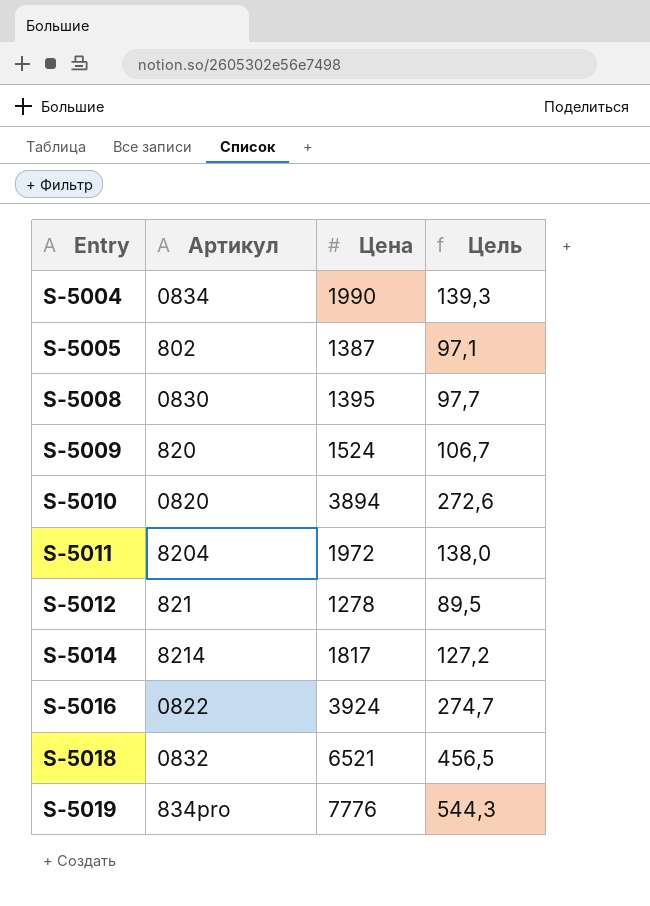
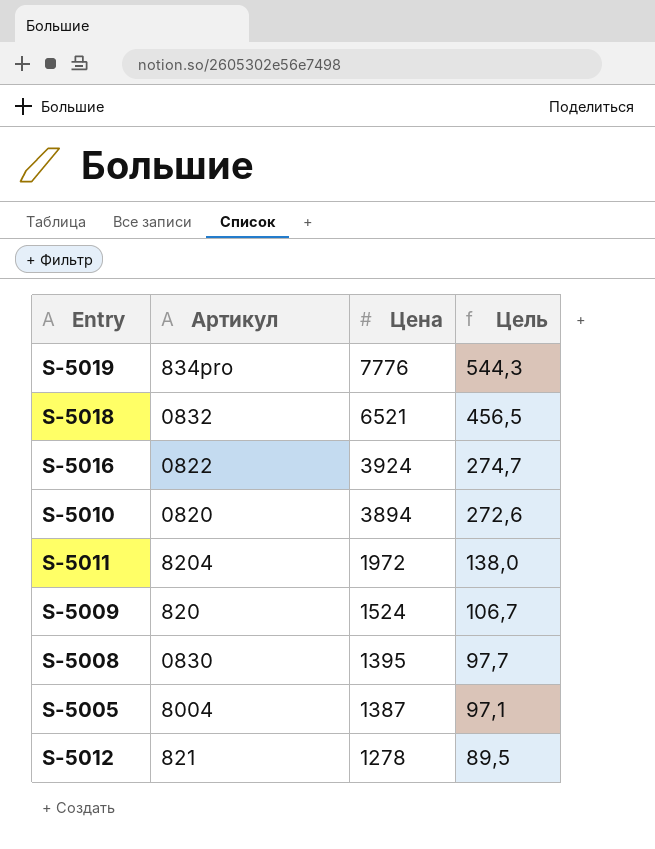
row order: Entry ascending -> Цена descending
row S-5004: 0834 | 1990 | 139,3 -> none
row S-5014: 8214 | 1817 | 127,2 -> none
S-5005 | Артикул: 802 -> 8004

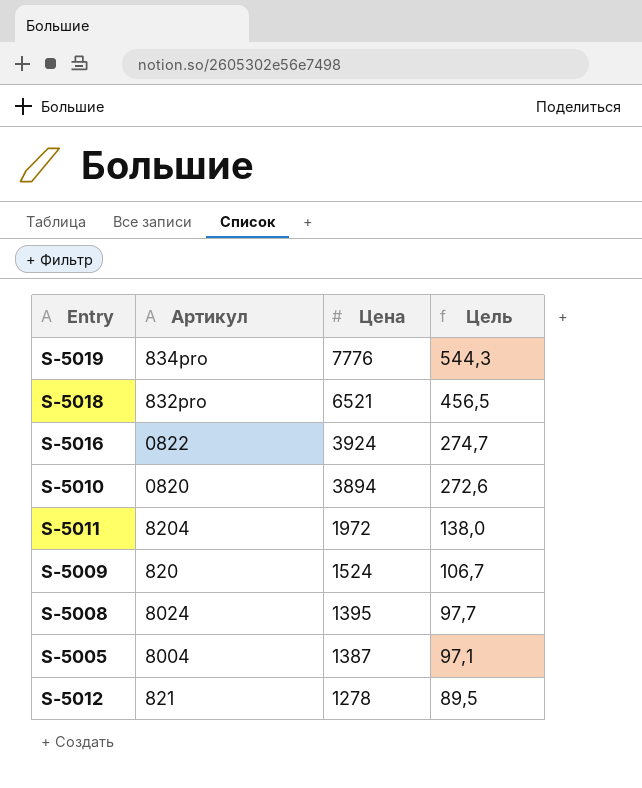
S-5018 | Артикул: 0832 -> 832pro
S-5008 | Артикул: 0830 -> 8024

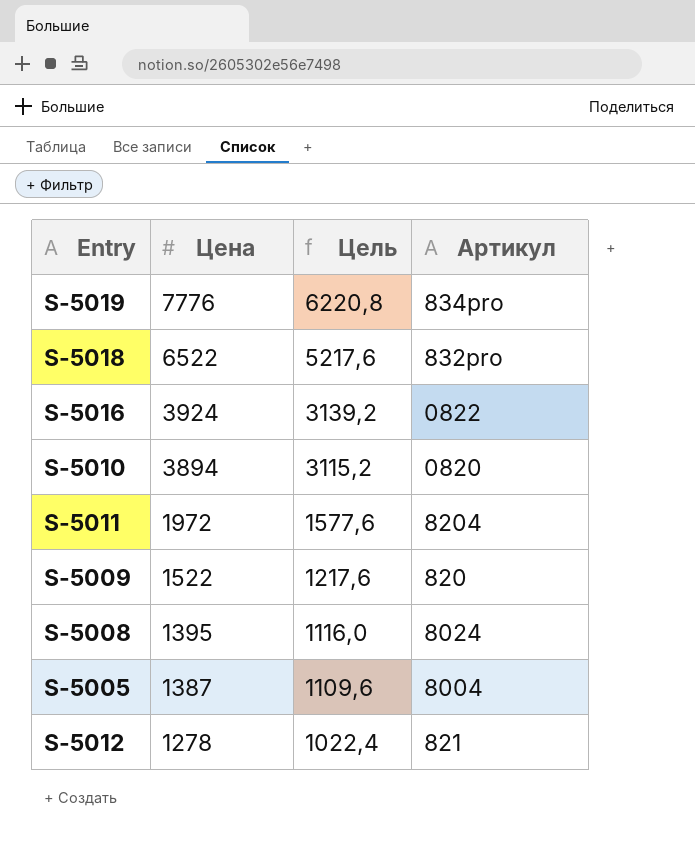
column Цель | formula: [Цена] * 0,07 -> [Цена] * 0,8
column Артикул | position: 2 -> 4
S-5018 | Цена: 6521 -> 6522
S-5009 | Цена: 1524 -> 1522

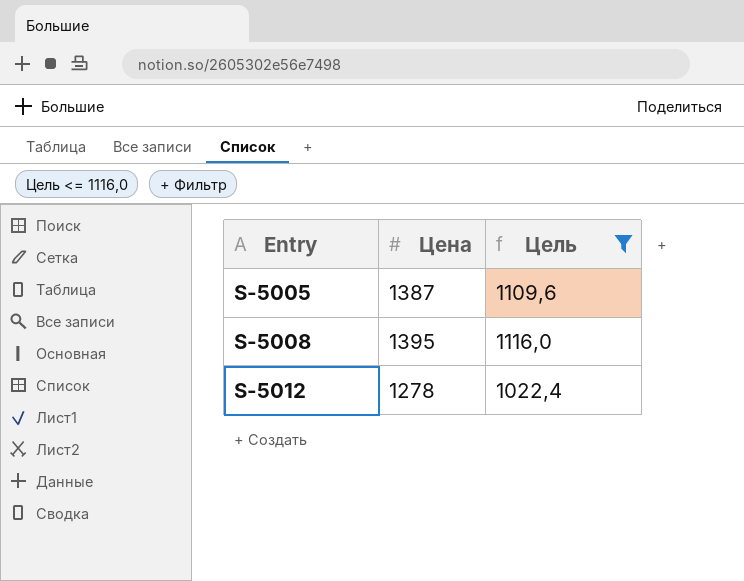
filter: none -> Цель <= 1116,0
row order: Цена descending -> Entry ascending
column Артикул | position: 4 -> none

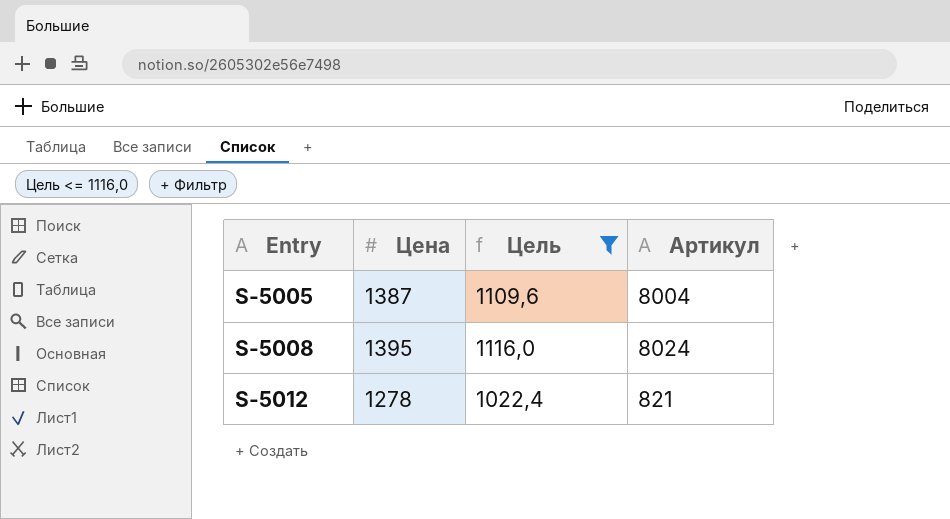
column Артикул | position: none -> 4

